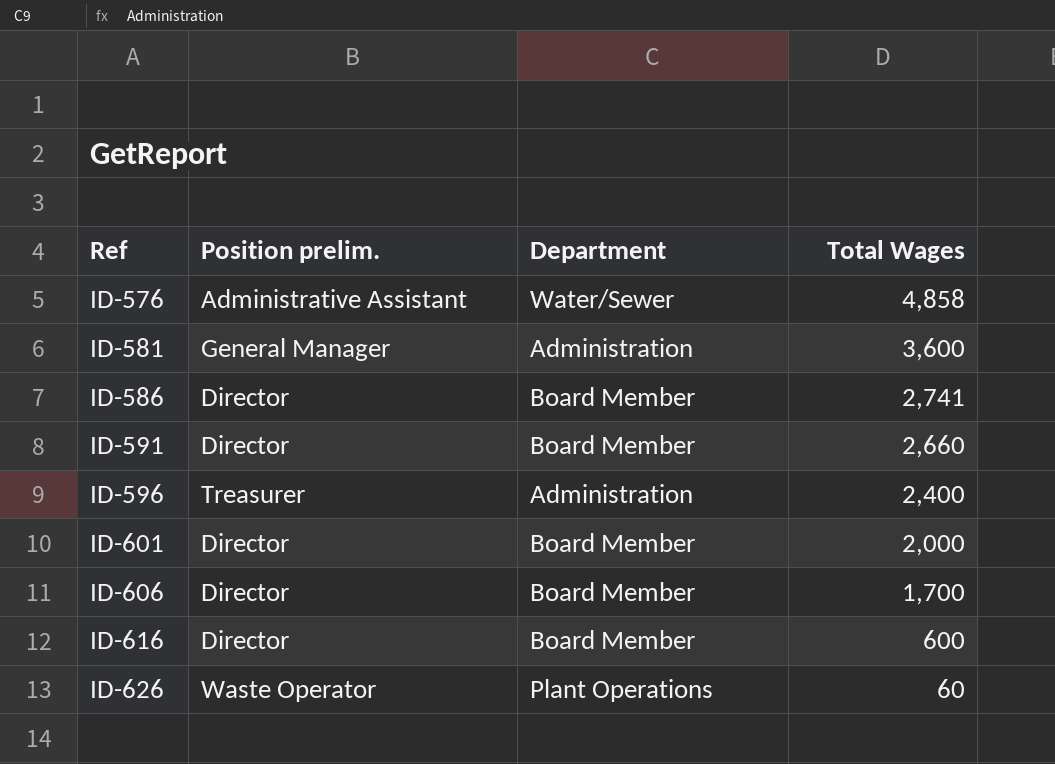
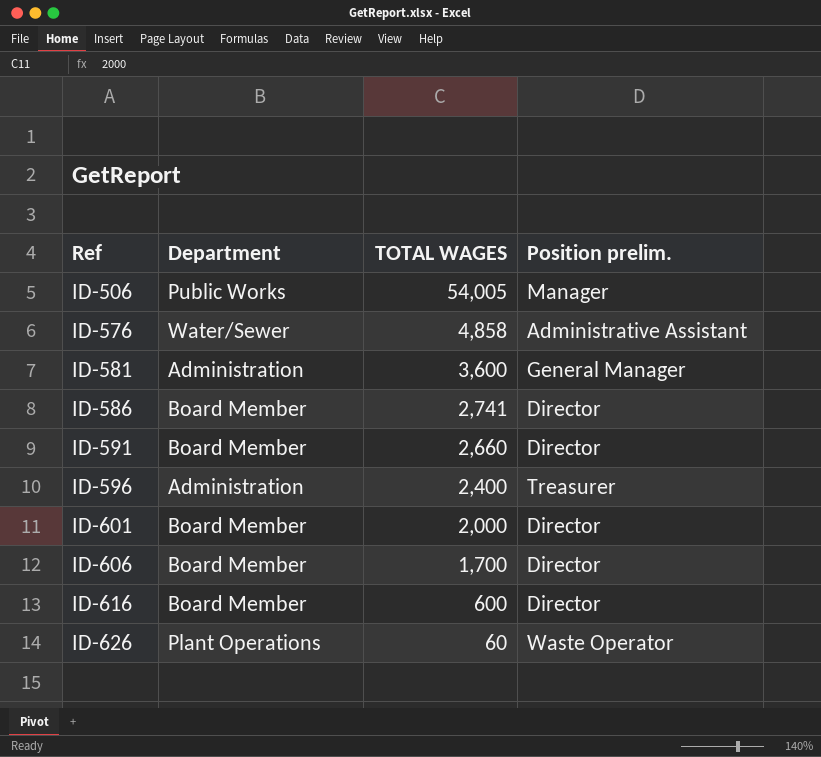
column name: Total Wages -> TOTAL WAGES
column Position prelim. | position: 2 -> 4
row ID-506: none -> Public Works | 54,005 | Manager

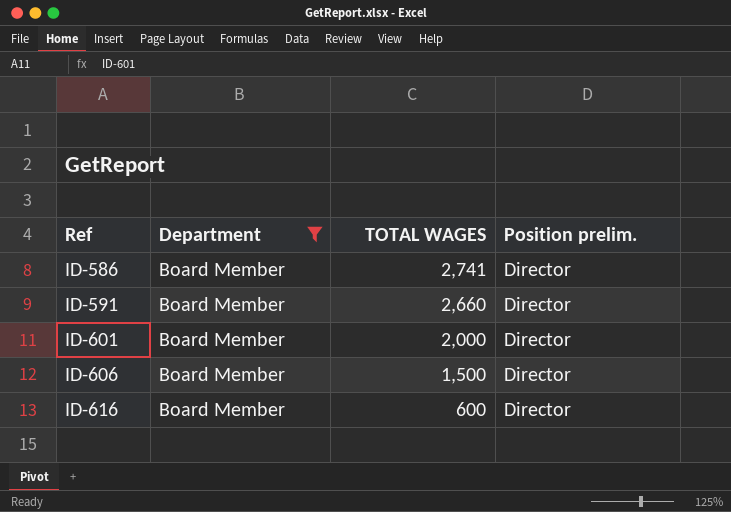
filter: none -> Department = Board Member
ID-606 | TOTAL WAGES: 1,700 -> 1,500

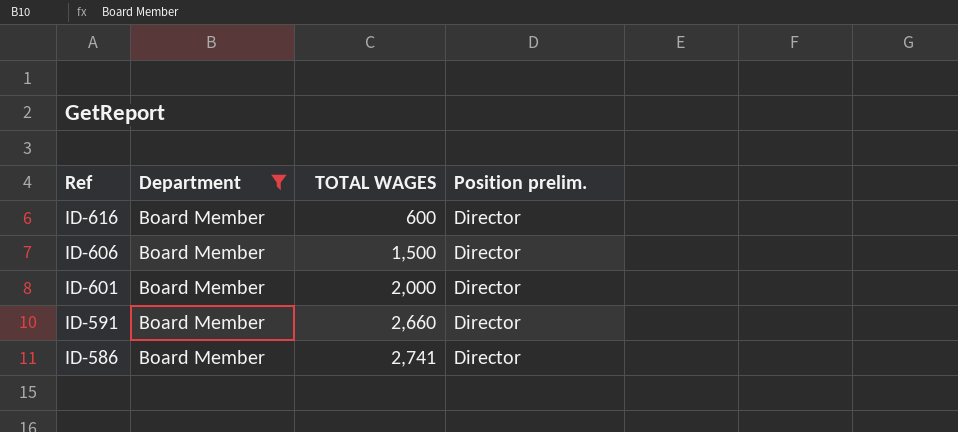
row order: Ref ascending -> Ref descending

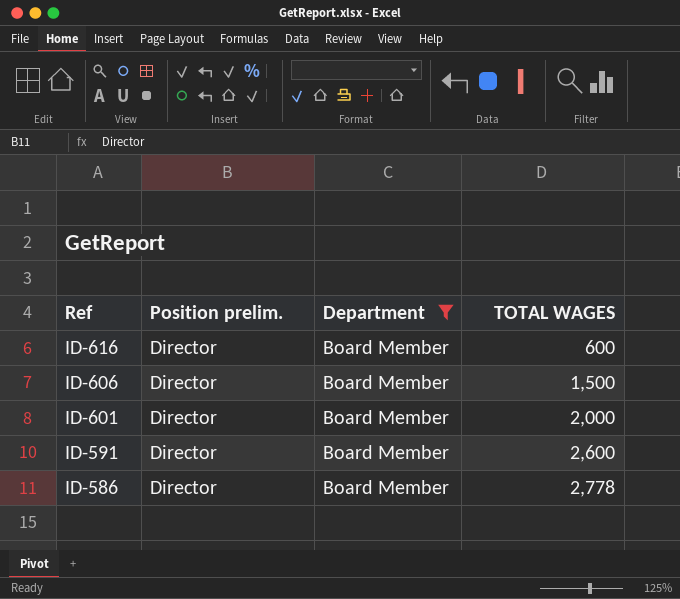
column Position prelim. | position: 4 -> 2
ID-591 | TOTAL WAGES: 2,660 -> 2,600
ID-586 | TOTAL WAGES: 2,741 -> 2,778

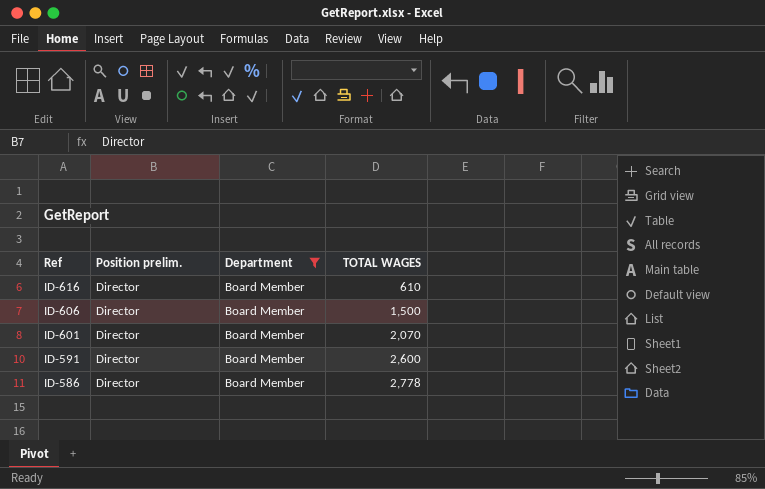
ID-616 | TOTAL WAGES: 600 -> 610
ID-601 | TOTAL WAGES: 2,000 -> 2,070

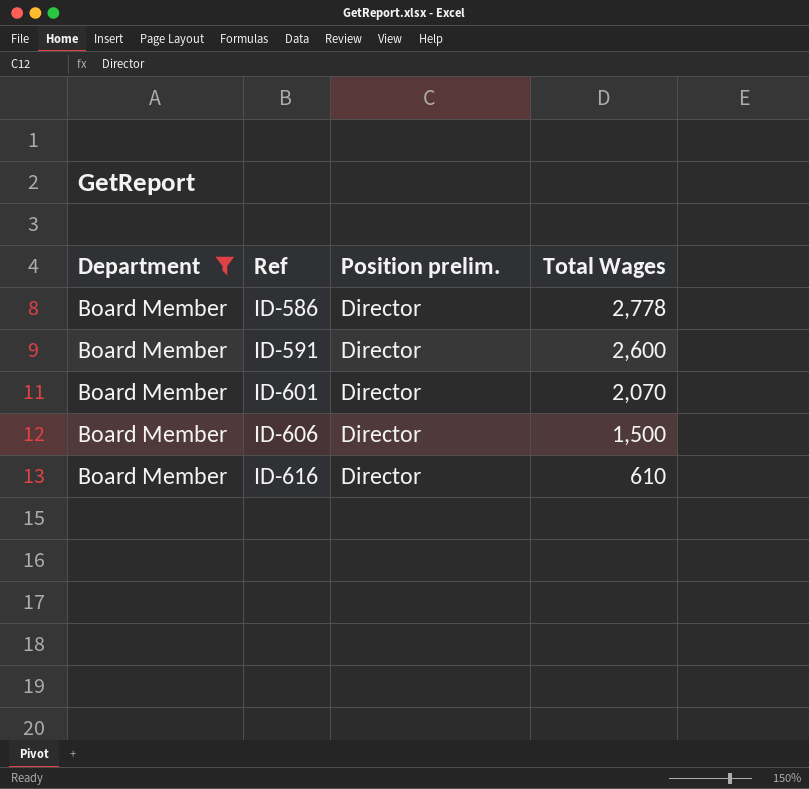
row order: Ref descending -> Ref ascending
column Department | position: 3 -> 1
column name: TOTAL WAGES -> Total Wages

